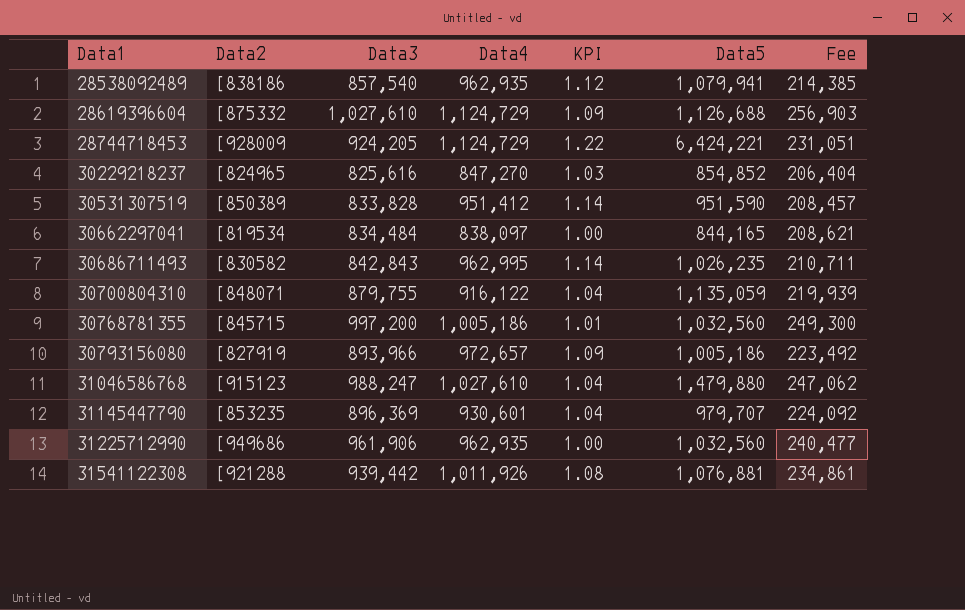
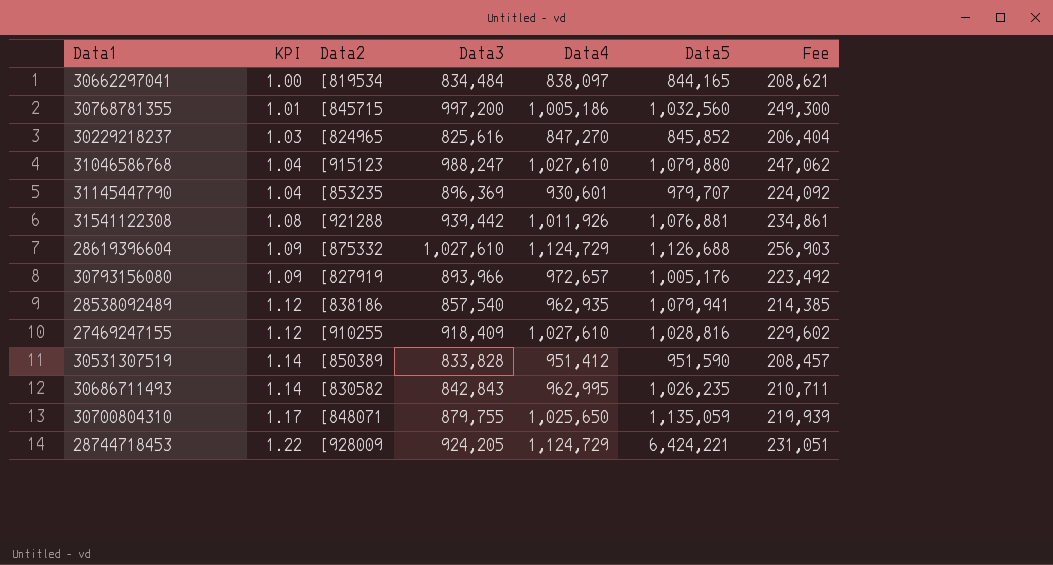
row order: Data1 ascending -> KPI ascending
column KPI | position: 5 -> 2
row 31225712990: [949686 | 961,906 | 962,935 | 1.00 | 1,032,560 | 240,477 -> none
30229218237 | Data5: 854,852 -> 845,852
31046586768 | Data5: 1,479,880 -> 1,079,880
30793156080 | Data5: 1,005,186 -> 1,005,176
row 27469247155: none -> 1.12 | [910255 | 918,409 | 1,027,610 | 1,028,816 | 229,602
30700804310 | KPI: 1.04 -> 1.17
30700804310 | Data4: 916,122 -> 1,025,650

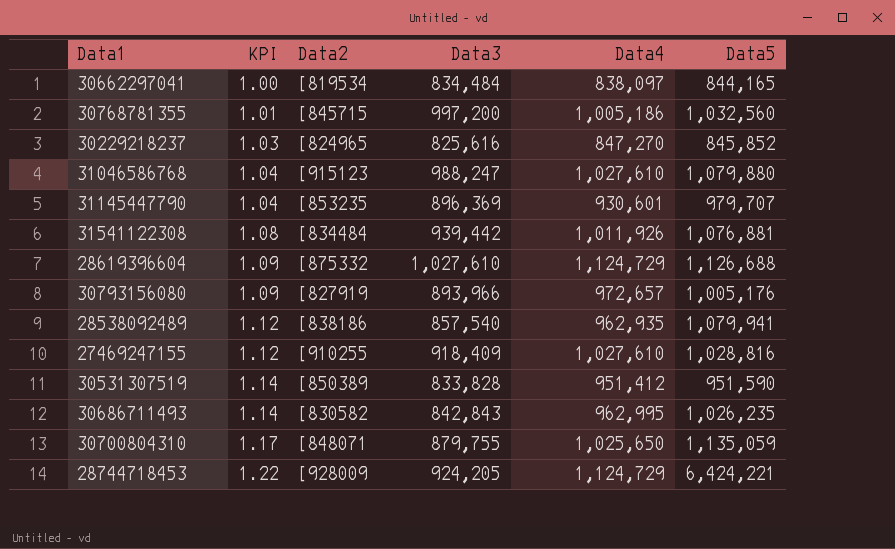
column Fee | formula: [Data3] * 0.25 -> none
31541122308 | Data2: [921288 -> [834484

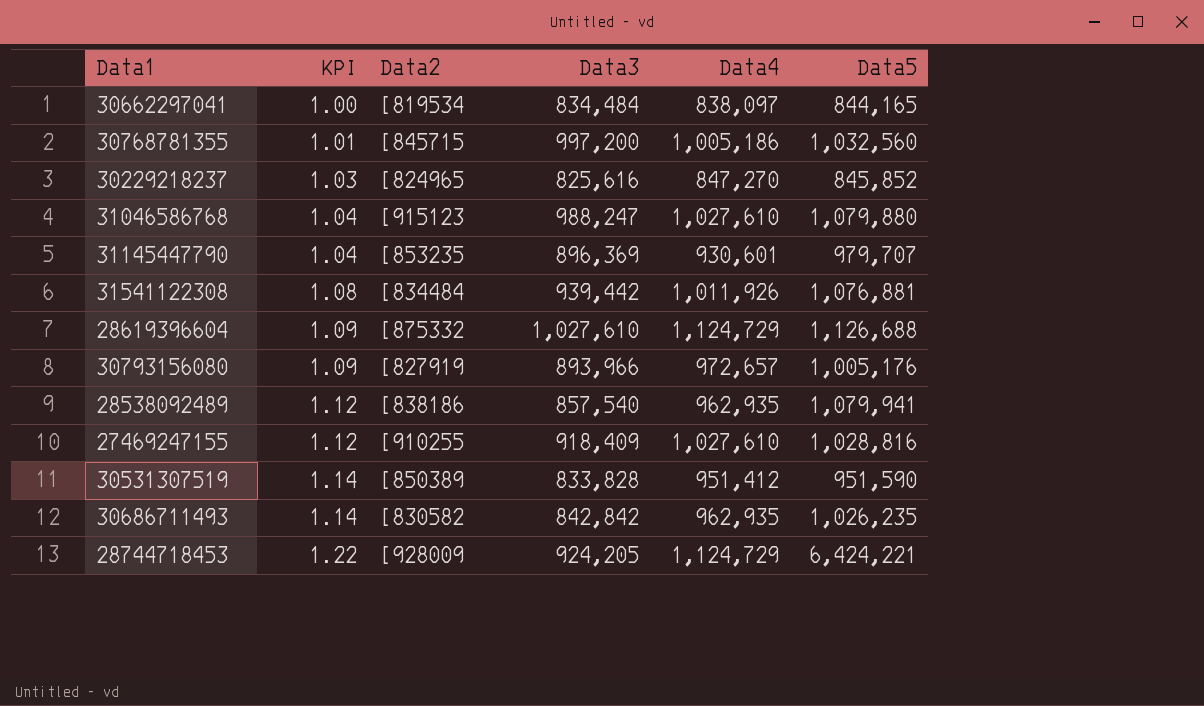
row 30700804310: 1.17 | [848071 | 879,755 | 1,025,650 | 1,135,059 -> none
30686711493 | Data3: 842,843 -> 842,842
30686711493 | Data4: 962,995 -> 962,935

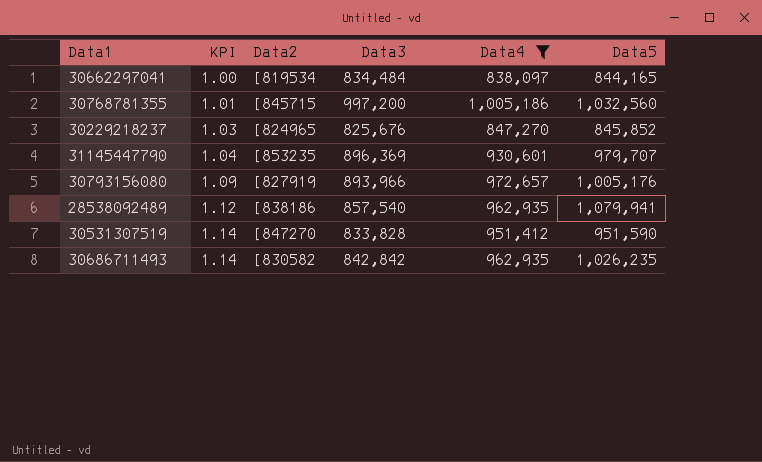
filter: none -> Data4 <= 1,005,186
30229218237 | Data3: 825,616 -> 825,676
30531307519 | Data2: [850389 -> [847270

